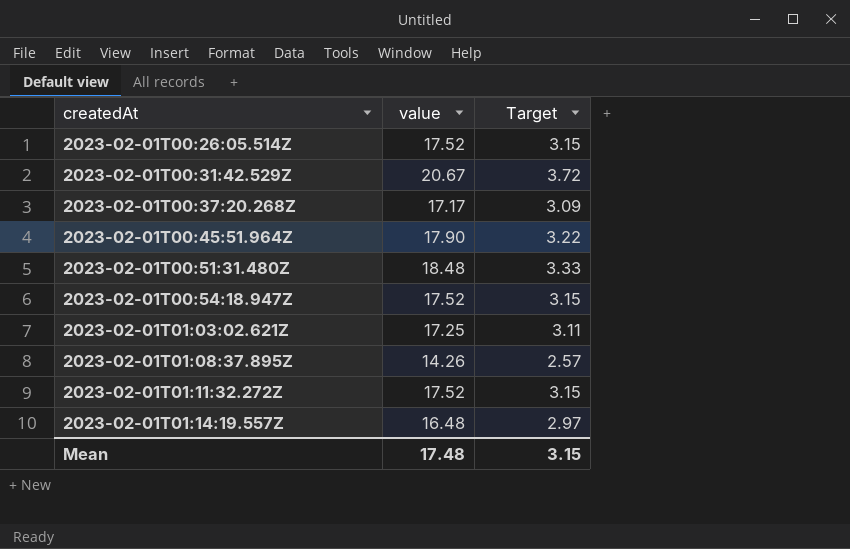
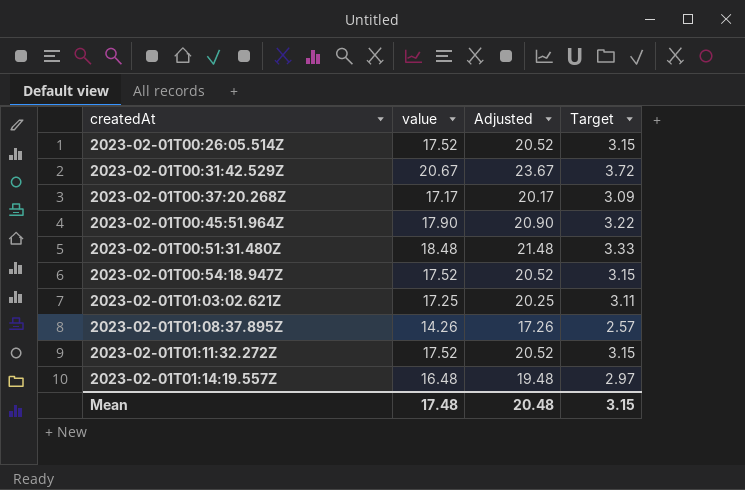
column Adjusted | formula: none -> [value] + 3

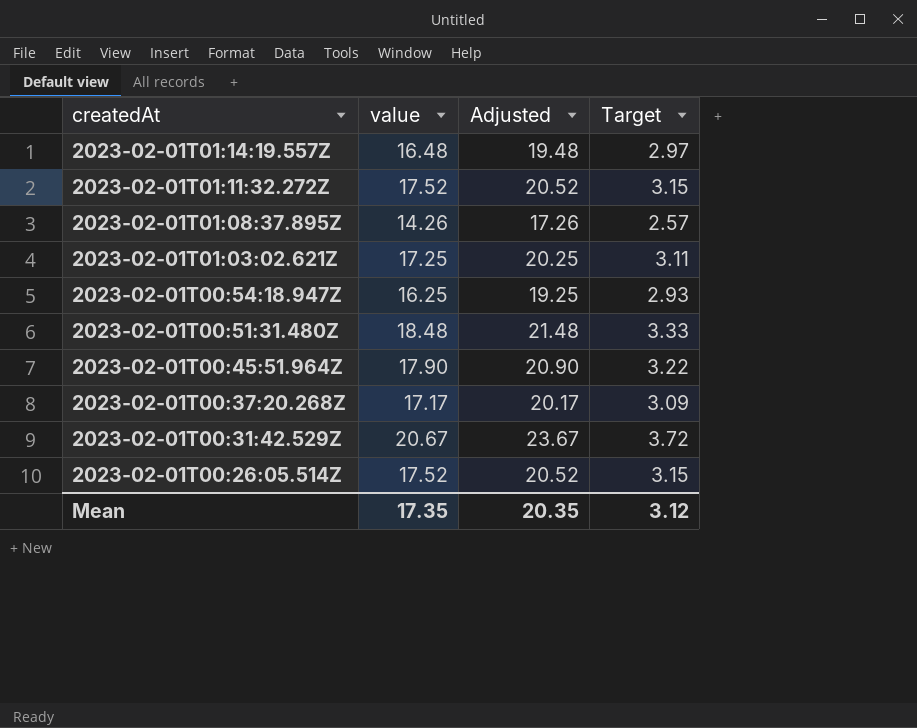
row order: createdAt ascending -> createdAt descending
2023-02-01T00:54:18.947Z | value: 17.52 -> 16.25
2023-02-01T00:54:18.947Z | Adjusted: 20.52 -> 19.25
2023-02-01T00:54:18.947Z | Target: 3.15 -> 2.93
Mean | value: 17.48 -> 17.35
Mean | Adjusted: 20.48 -> 20.35
Mean | Target: 3.15 -> 3.12

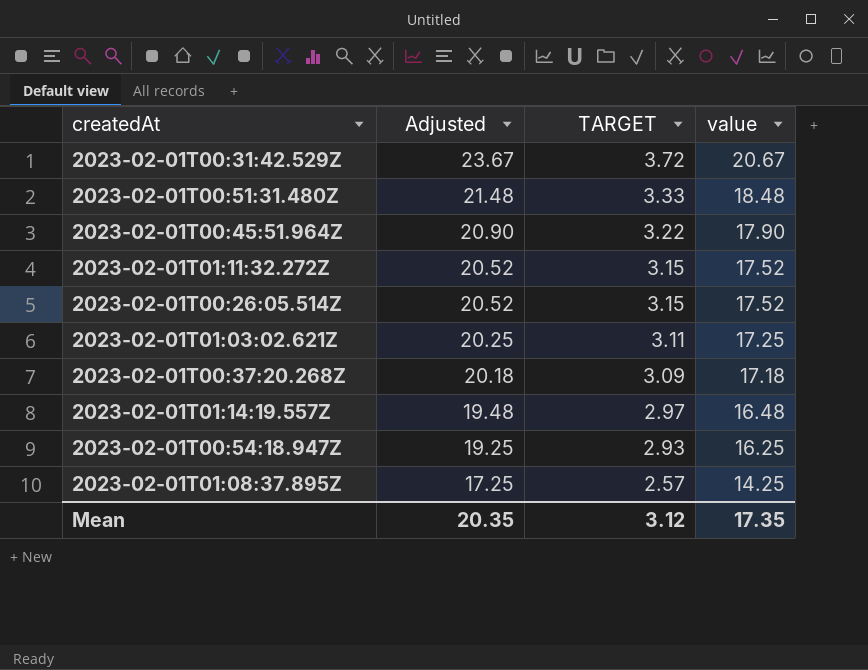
row order: createdAt descending -> Adjusted descending
column name: Target -> TARGET
column value | position: 2 -> 4
2023-02-01T00:37:20.268Z | Adjusted: 20.17 -> 20.18
2023-02-01T00:37:20.268Z | value: 17.17 -> 17.18
2023-02-01T01:08:37.895Z | Adjusted: 17.26 -> 17.25
2023-02-01T01:08:37.895Z | value: 14.26 -> 14.25

